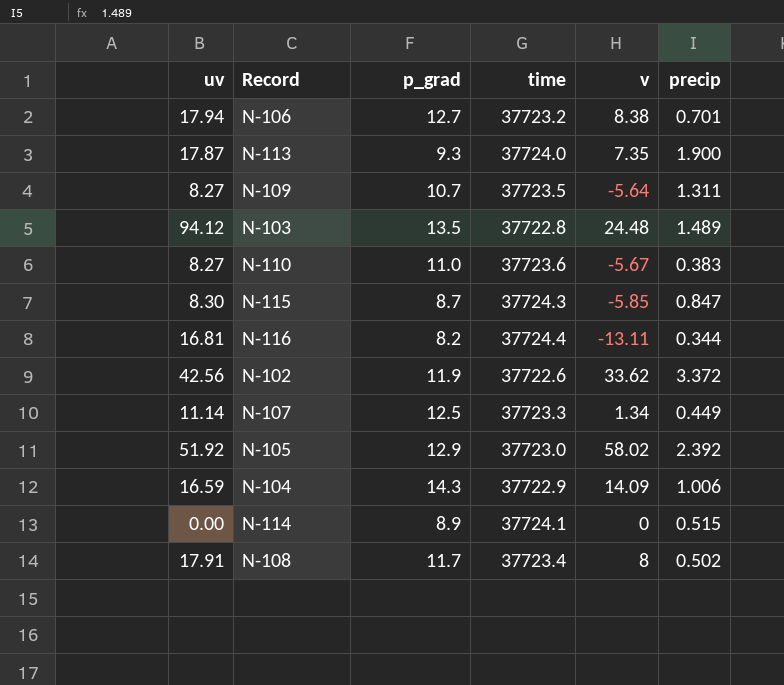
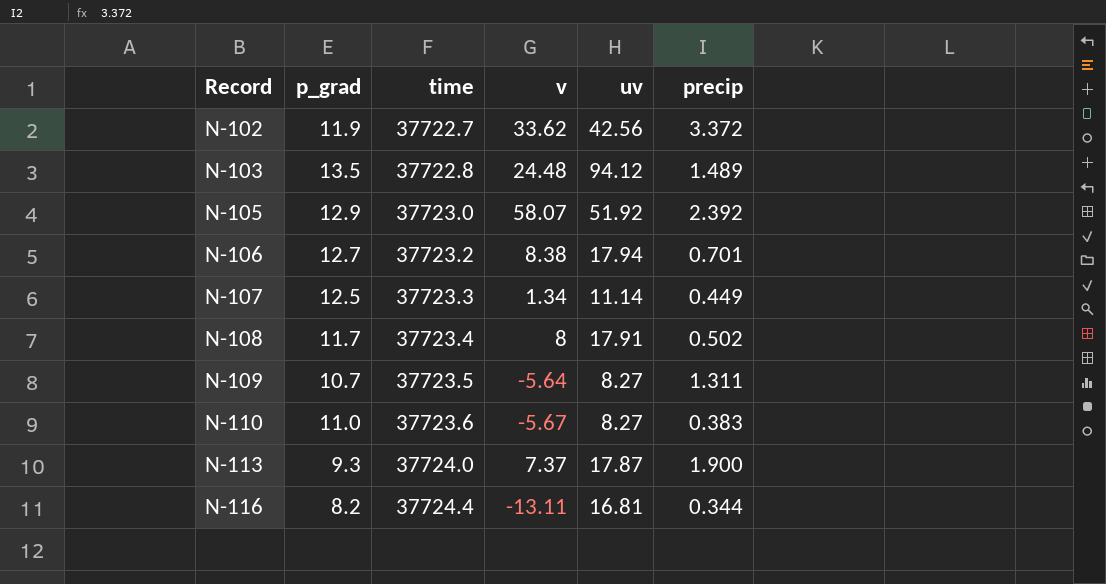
row order: none -> Record ascending
column uv | position: 1 -> 5
row N-115: 8.30 | 8.7 | 37724.3 | -5.85 | 0.847 -> none
row N-104: 16.59 | 14.3 | 37722.9 | 14.09 | 1.006 -> none
row N-114: 0.00 | 8.9 | 37724.1 | 0 | 0.515 -> none
N-102 | time: 37722.6 -> 37722.7
N-105 | v: 58.02 -> 58.07
N-113 | v: 7.35 -> 7.37

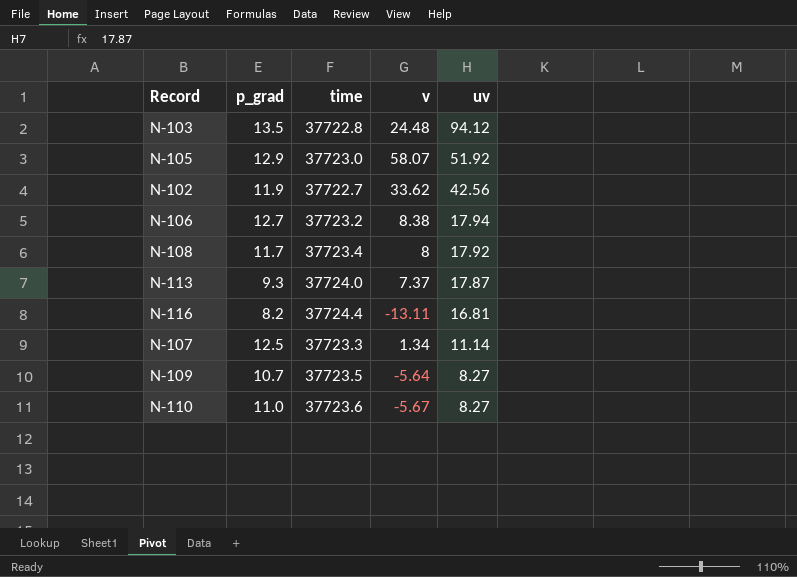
row order: Record ascending -> uv descending
column precip | position: 6 -> none
N-108 | uv: 17.91 -> 17.92

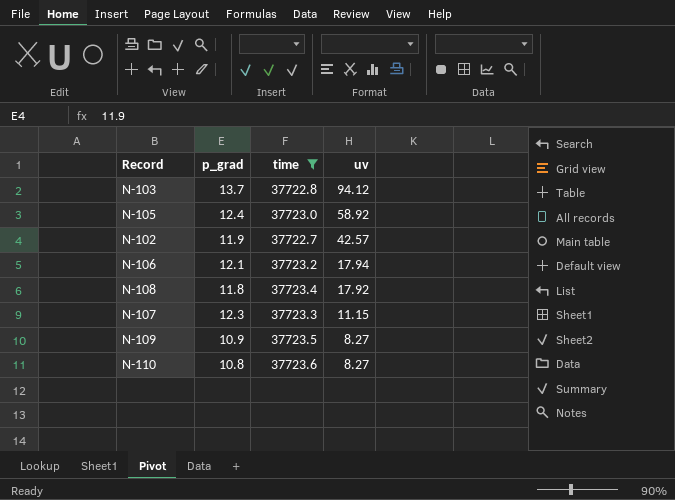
filter: none -> time <= 37723.6
column v | position: 4 -> none
N-103 | p_grad: 13.5 -> 13.7
N-105 | p_grad: 12.9 -> 12.4
N-105 | uv: 51.92 -> 58.92
N-102 | uv: 42.56 -> 42.57
N-106 | p_grad: 12.7 -> 12.1
N-108 | p_grad: 11.7 -> 11.8
N-107 | p_grad: 12.5 -> 12.3
N-107 | uv: 11.14 -> 11.15
N-109 | p_grad: 10.7 -> 10.9
N-110 | p_grad: 11.0 -> 10.8

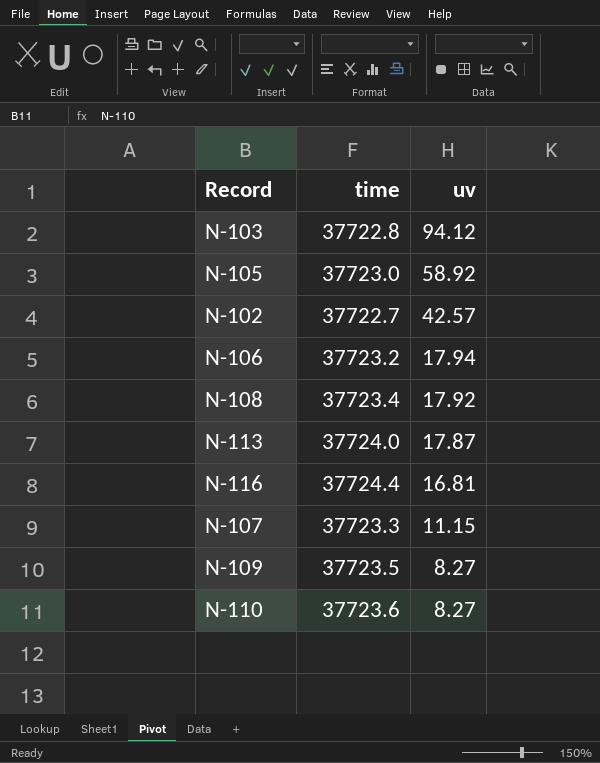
filter: time <= 37723.6 -> none
column p_grad | position: 2 -> none

